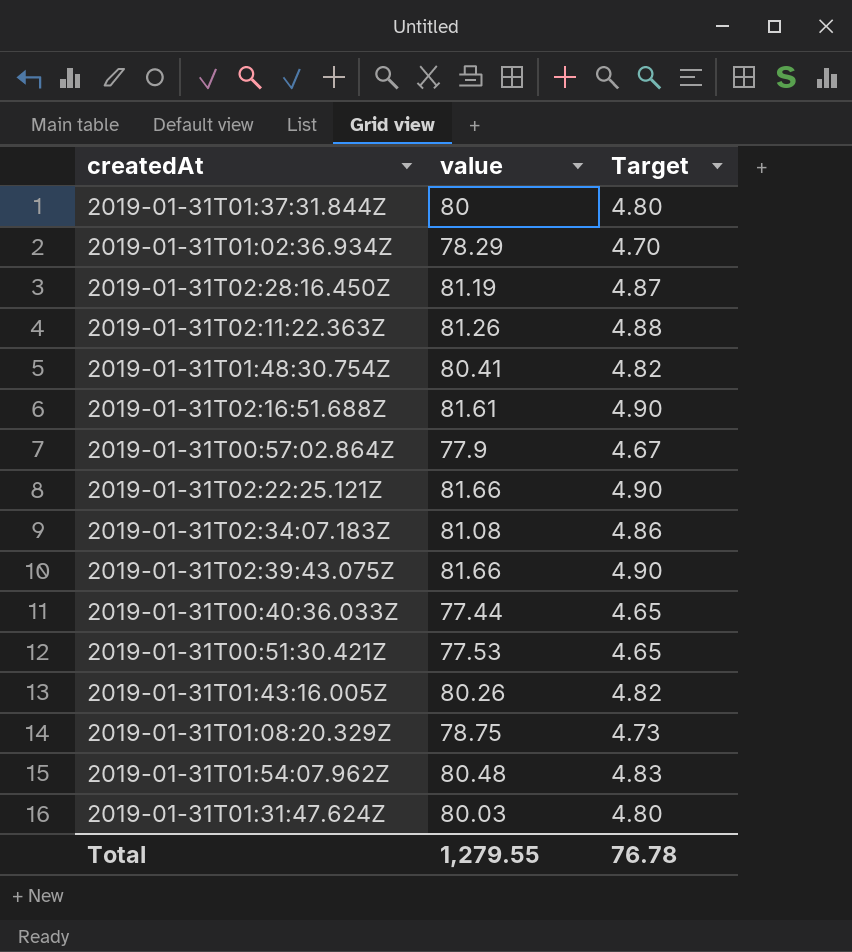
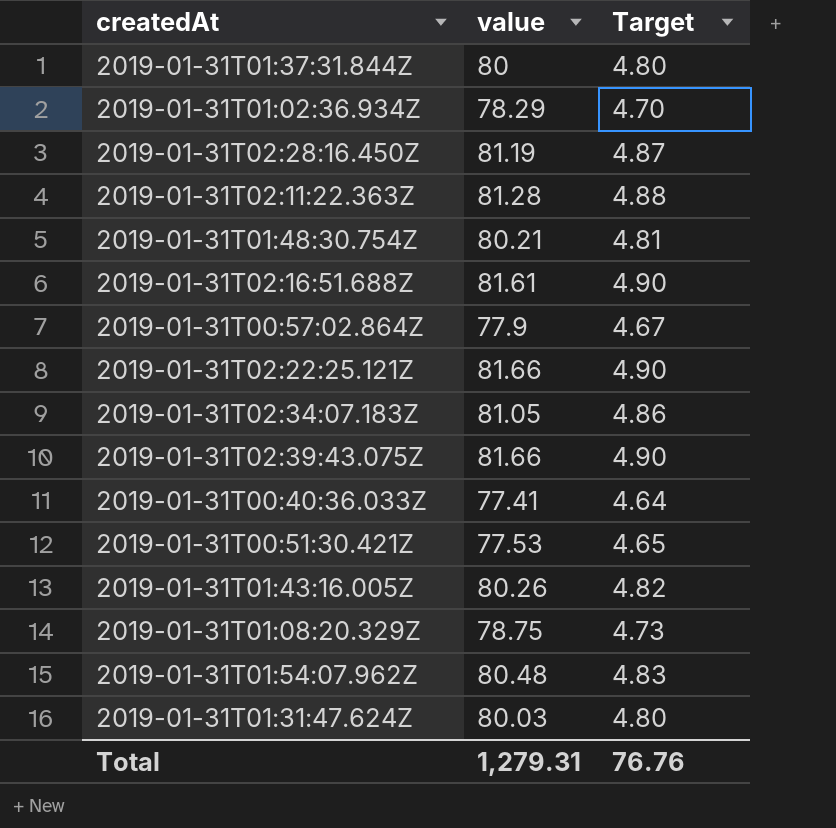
2019-01-31T02:11:22.363Z | value: 81.26 -> 81.28
2019-01-31T01:48:30.754Z | value: 80.41 -> 80.21
2019-01-31T01:48:30.754Z | Target: 4.82 -> 4.81
2019-01-31T02:34:07.183Z | value: 81.08 -> 81.05
2019-01-31T00:40:36.033Z | value: 77.44 -> 77.41
2019-01-31T00:40:36.033Z | Target: 4.65 -> 4.64
Total | value: 1,279.55 -> 1,279.31
Total | Target: 76.78 -> 76.76

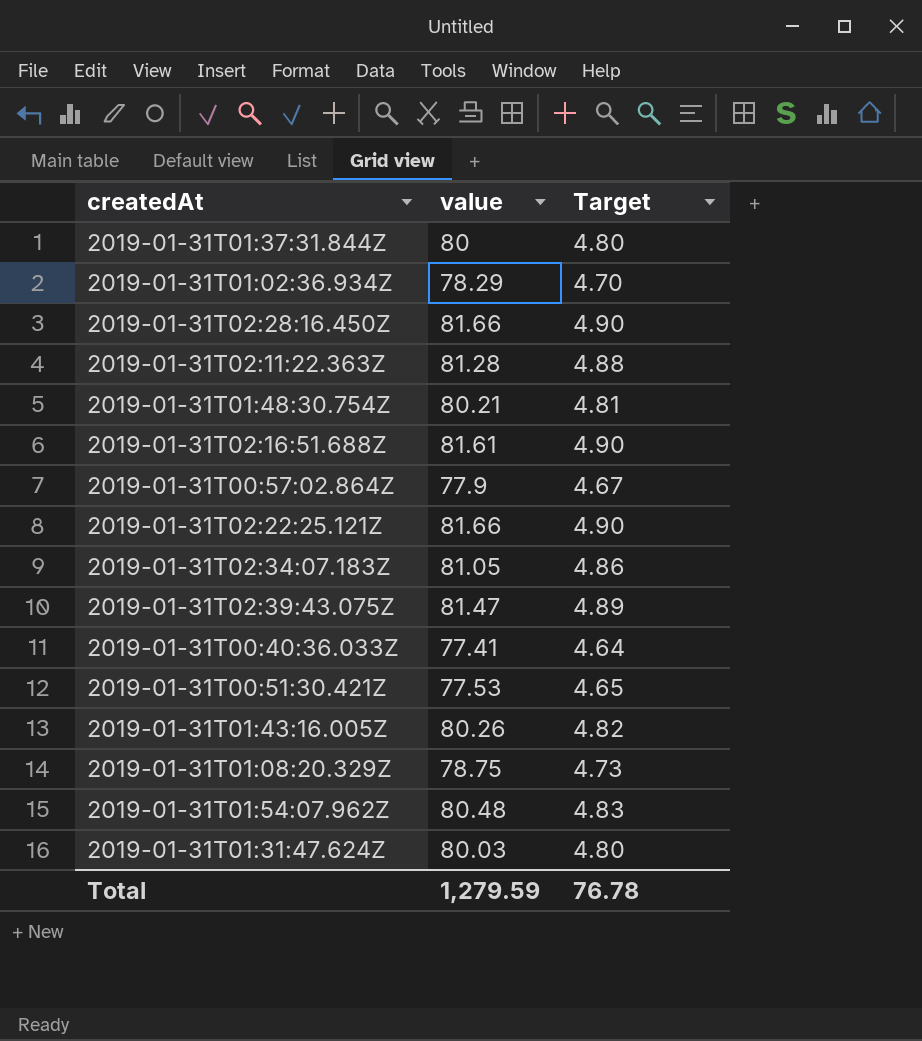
2019-01-31T02:28:16.450Z | value: 81.19 -> 81.66
2019-01-31T02:28:16.450Z | Target: 4.87 -> 4.90
2019-01-31T02:39:43.075Z | value: 81.66 -> 81.47
2019-01-31T02:39:43.075Z | Target: 4.90 -> 4.89
Total | value: 1,279.31 -> 1,279.59
Total | Target: 76.76 -> 76.78

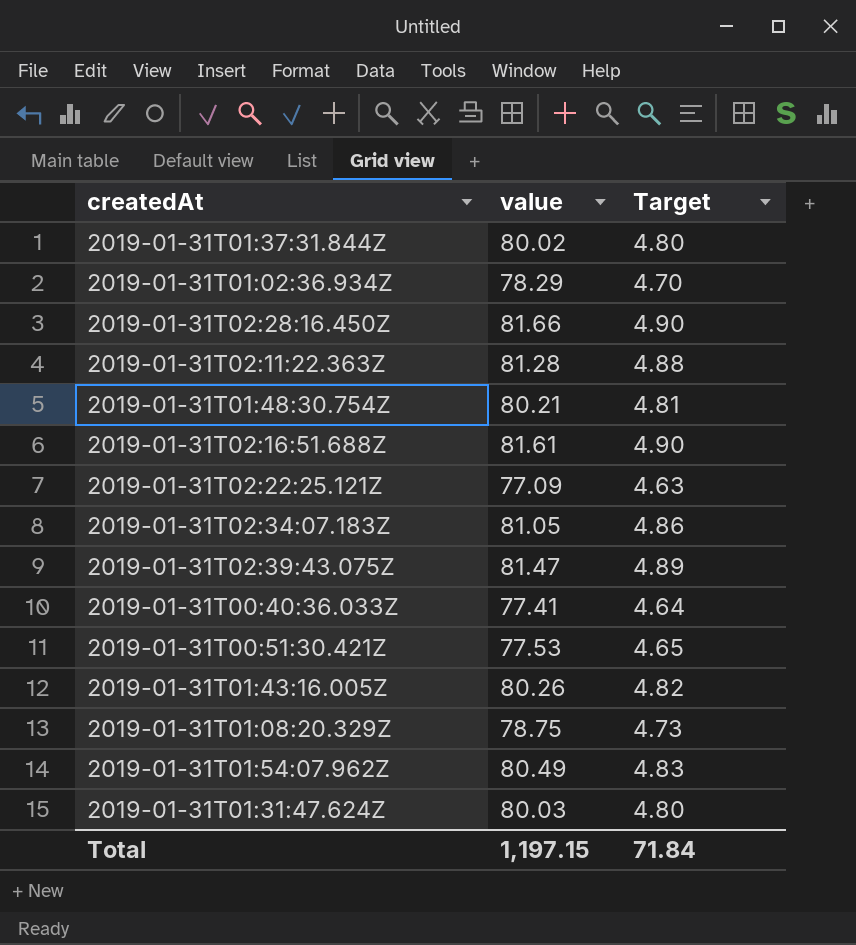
row 2019-01-31T00:57:02.864Z: 77.9 | 4.67 -> none
2019-01-31T01:37:31.844Z | value: 80 -> 80.02
2019-01-31T02:22:25.121Z | value: 81.66 -> 77.09
2019-01-31T02:22:25.121Z | Target: 4.90 -> 4.63
2019-01-31T01:54:07.962Z | value: 80.48 -> 80.49
Total | value: 1,279.59 -> 1,197.15
Total | Target: 76.78 -> 71.84

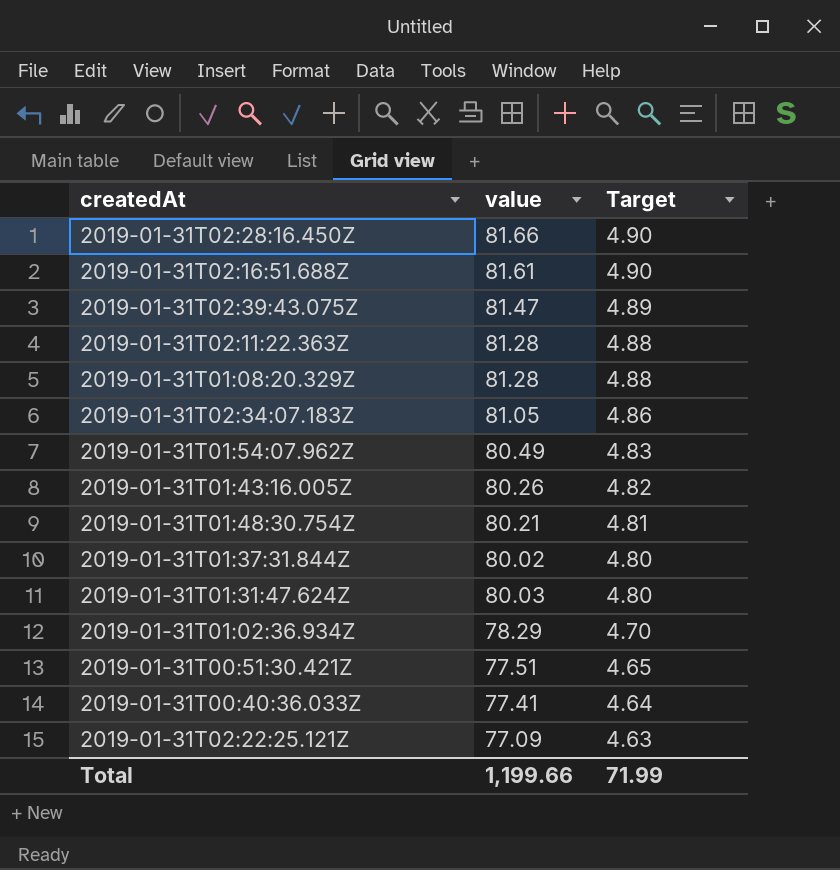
row order: none -> Target descending
2019-01-31T01:08:20.329Z | value: 78.75 -> 81.28
2019-01-31T01:08:20.329Z | Target: 4.73 -> 4.88
2019-01-31T00:51:30.421Z | value: 77.53 -> 77.51
Total | value: 1,197.15 -> 1,199.66
Total | Target: 71.84 -> 71.99

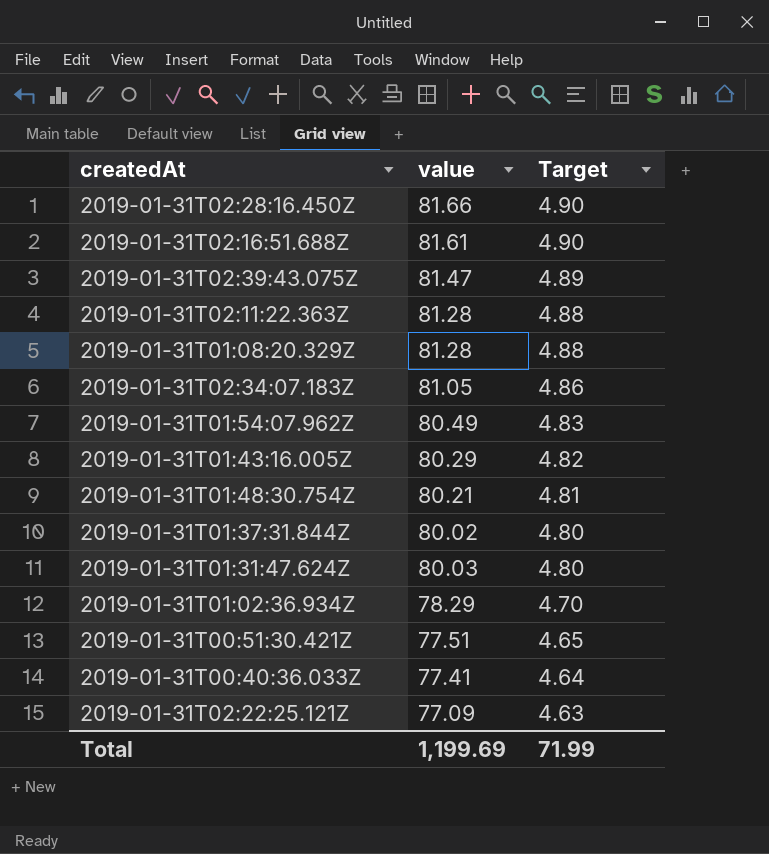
2019-01-31T01:43:16.005Z | value: 80.26 -> 80.29
Total | value: 1,199.66 -> 1,199.69

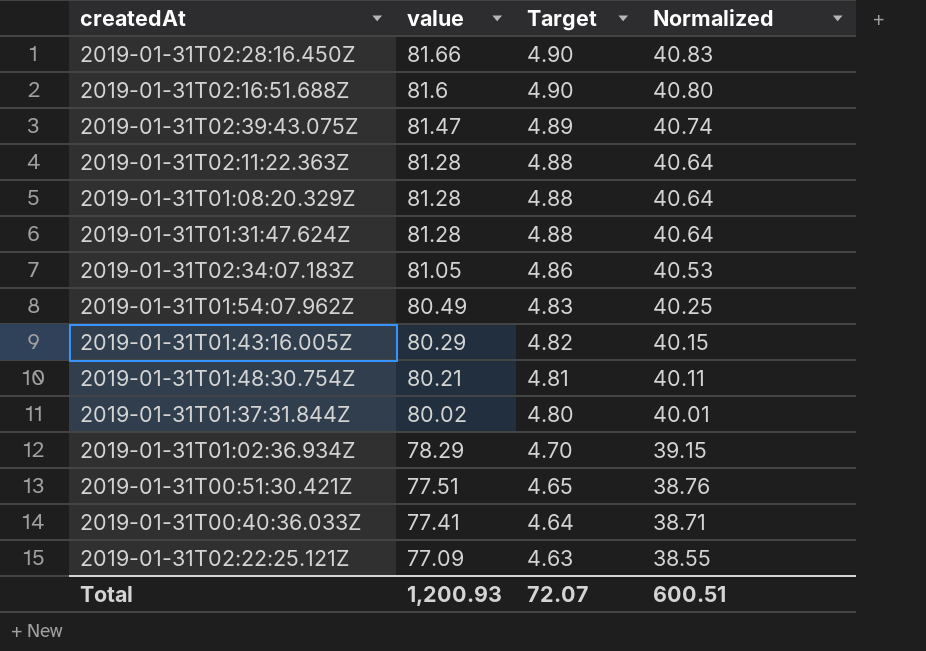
row order: Target descending -> value descending
column Normalized | formula: none -> [value] * 0.5
2019-01-31T02:16:51.688Z | value: 81.61 -> 81.6
2019-01-31T01:31:47.624Z | value: 80.03 -> 81.28
2019-01-31T01:31:47.624Z | Target: 4.80 -> 4.88
Total | value: 1,199.69 -> 1,200.93
Total | Target: 71.99 -> 72.07

